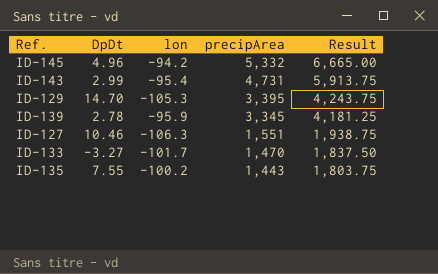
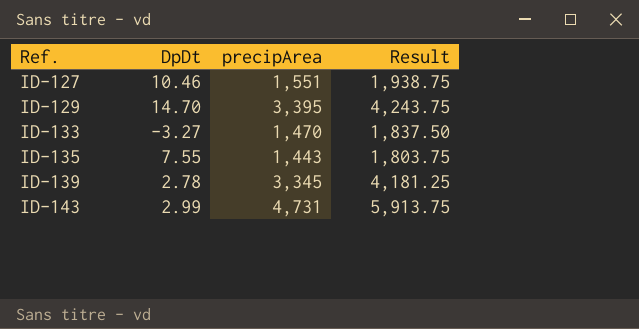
row order: precipArea descending -> Ref. ascending
column lon | position: 3 -> none
row ID-145: 4.96 | -94.2 | 5,332 | 6,665.00 -> none

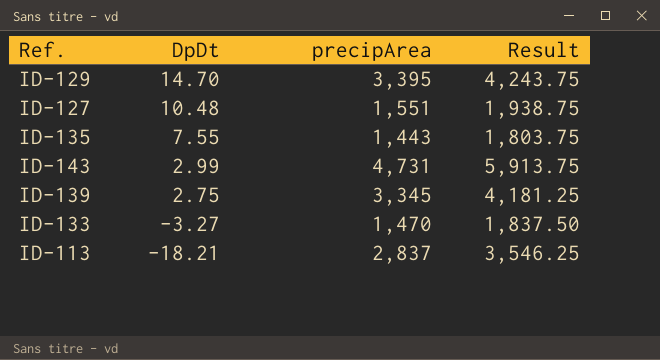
row order: Ref. ascending -> DpDt descending
ID-127 | DpDt: 10.46 -> 10.48
ID-139 | DpDt: 2.78 -> 2.75
row ID-113: none -> -18.21 | 2,837 | 3,546.25

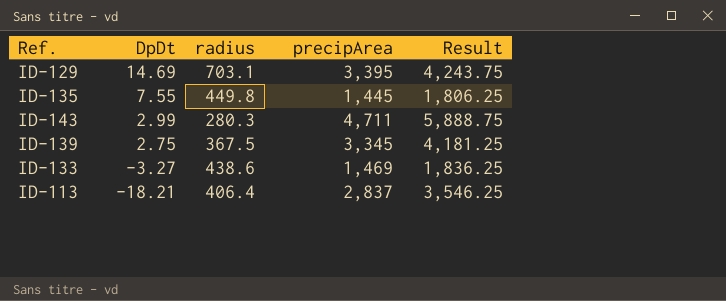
column radius | position: none -> 3
row ID-127: 10.48 | 1,551 | 1,938.75 -> none
ID-129 | DpDt: 14.70 -> 14.69
ID-135 | precipArea: 1,443 -> 1,445
ID-135 | Result: 1,803.75 -> 1,806.25
ID-143 | precipArea: 4,731 -> 4,711
ID-143 | Result: 5,913.75 -> 5,888.75
ID-133 | precipArea: 1,470 -> 1,469
ID-133 | Result: 1,837.50 -> 1,836.25

